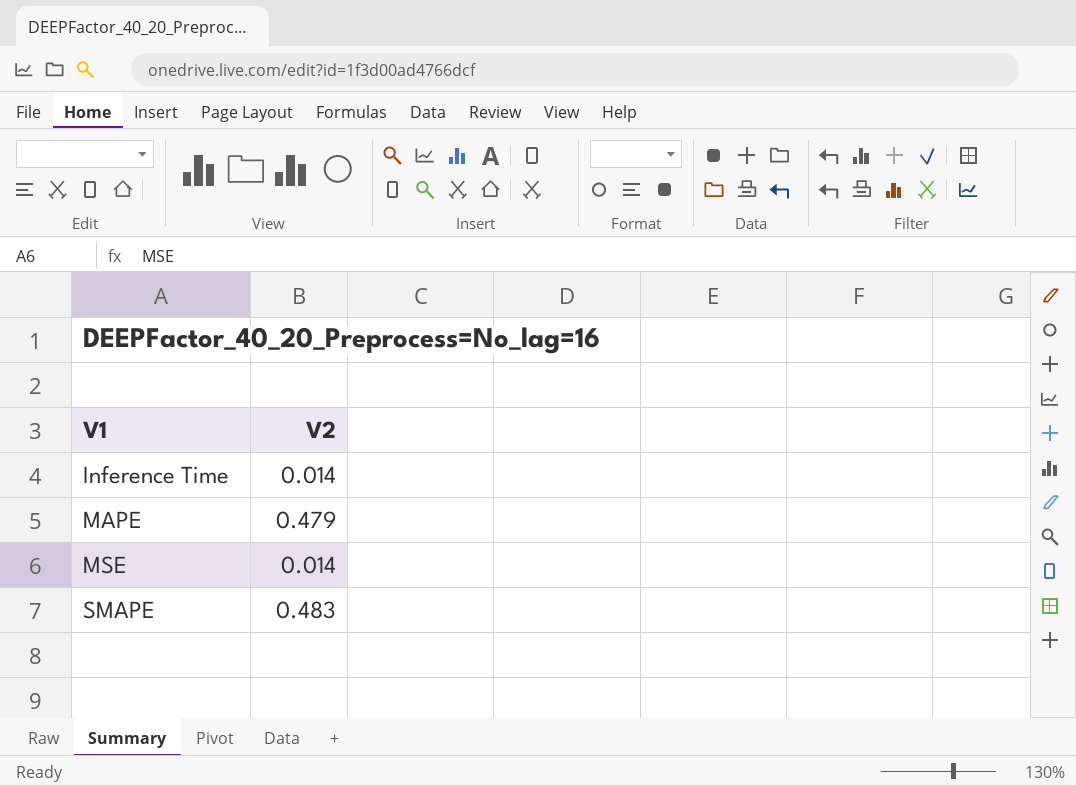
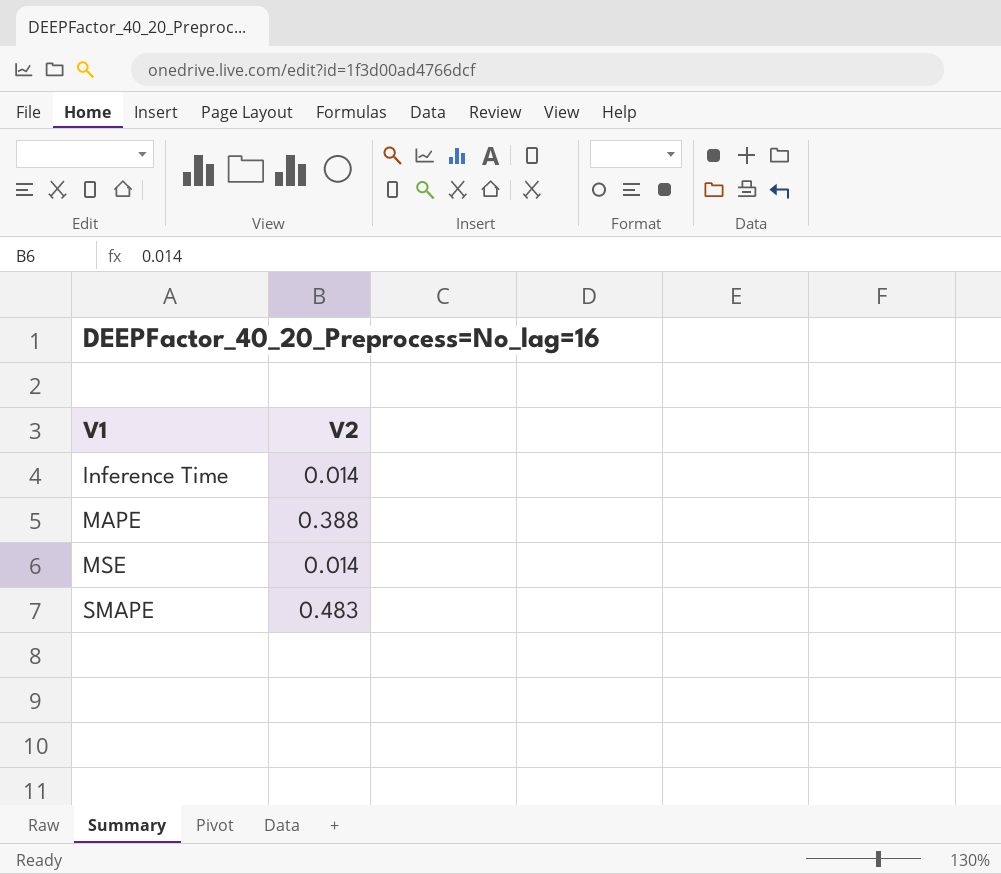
MAPE | V2: 0.479 -> 0.388

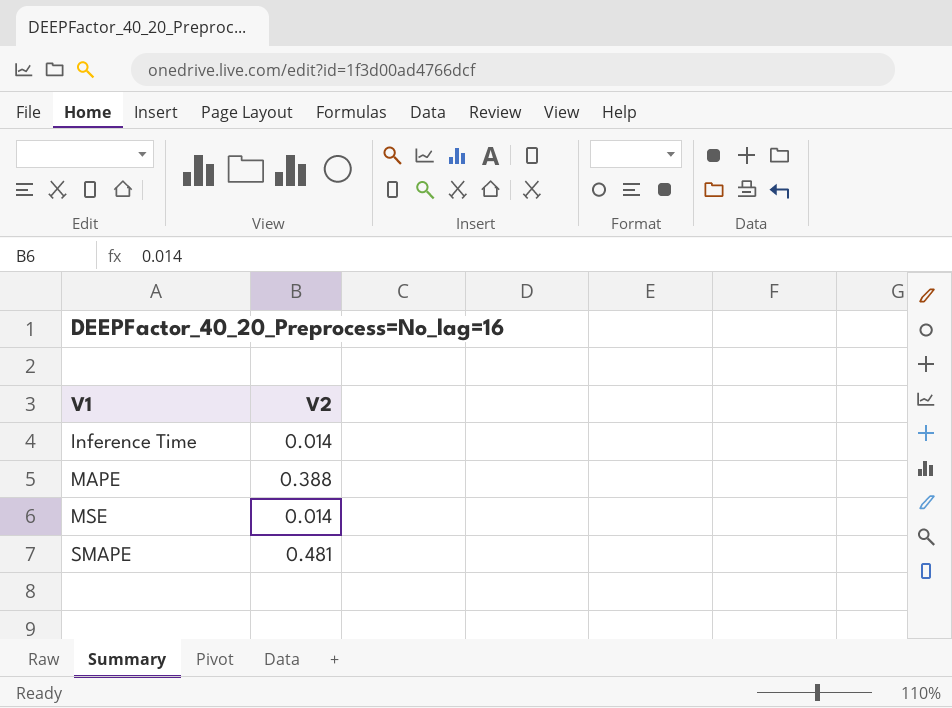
SMAPE | V2: 0.483 -> 0.481

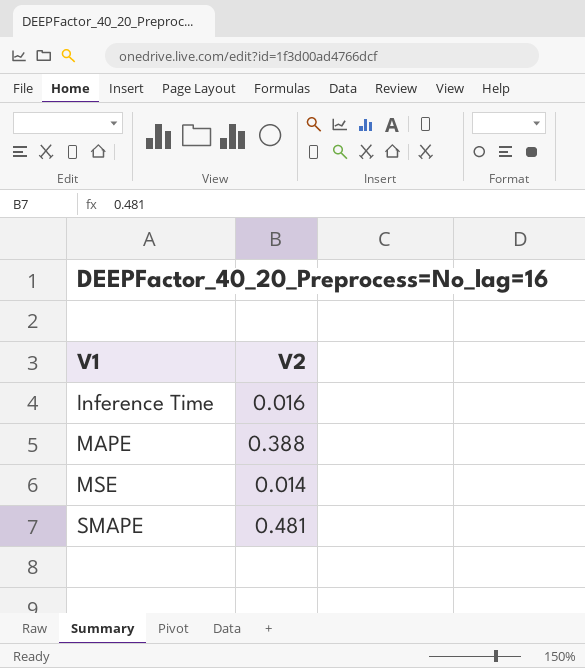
Inference Time | V2: 0.014 -> 0.016

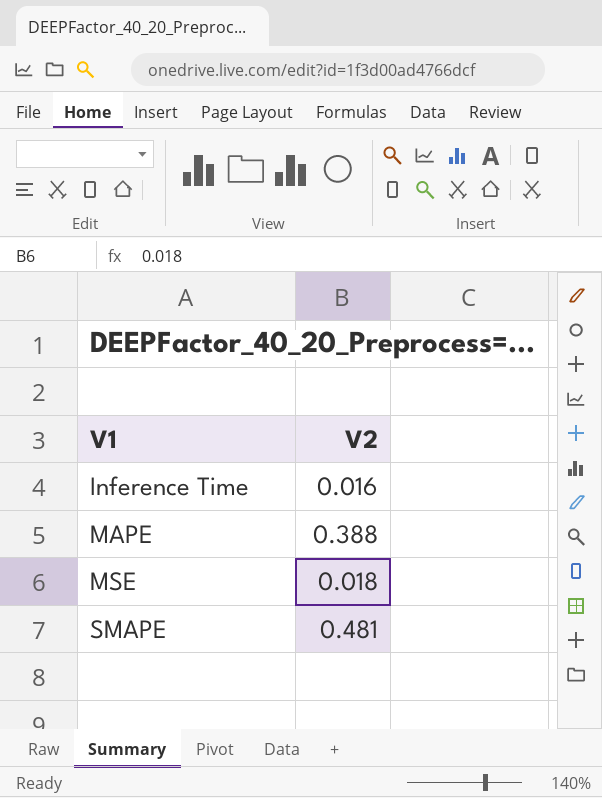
MSE | V2: 0.014 -> 0.018

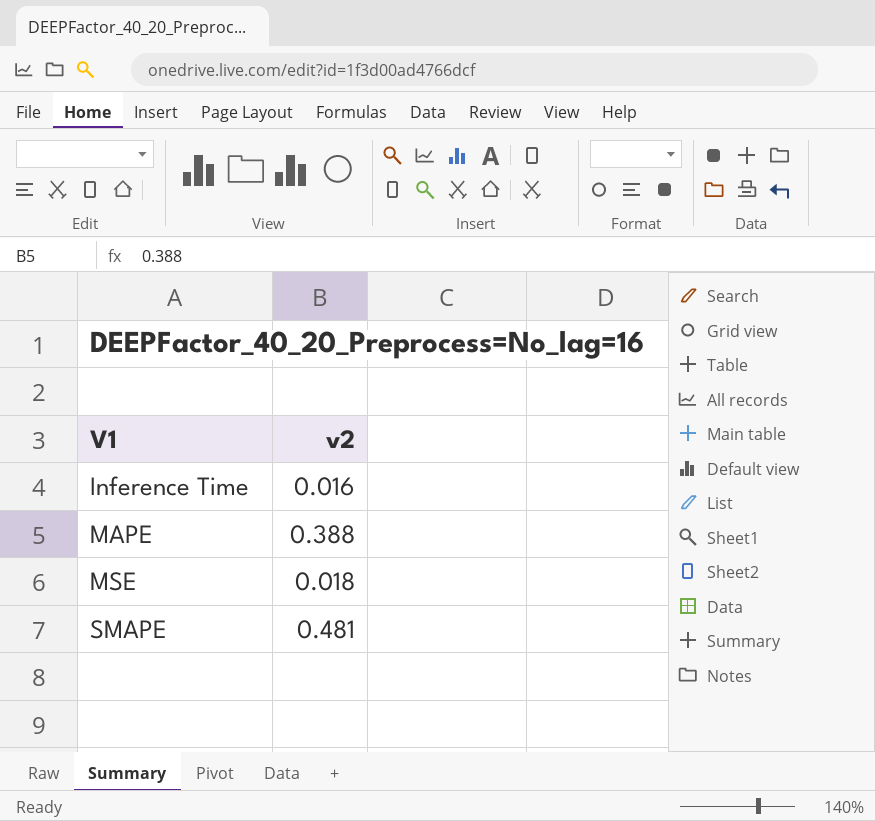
column name: V2 -> v2

